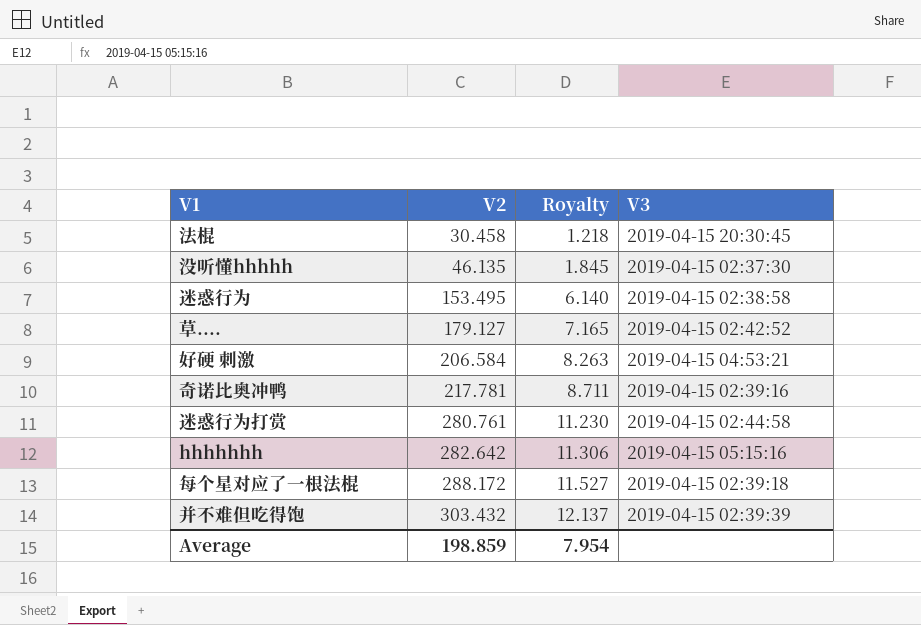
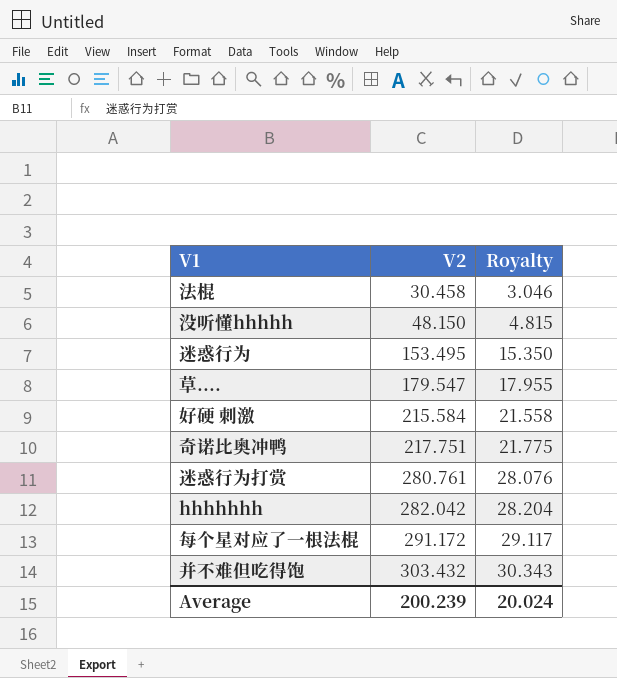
column V3 | position: 4 -> none
column Royalty | formula: [V2] * 0.04 -> [V2] * 0.1
没听懂hhhhh | V2: 46.135 -> 48.150
草.... | V2: 179.127 -> 179.547
好硬 刺激 | V2: 206.584 -> 215.584
奇诺比奥冲鸭 | V2: 217.781 -> 217.751
hhhhhhh | V2: 282.642 -> 282.042
每个星对应了一根法棍 | V2: 288.172 -> 291.172
Average | V2: 198.859 -> 200.239
Average | Royalty: 7.954 -> 20.024

